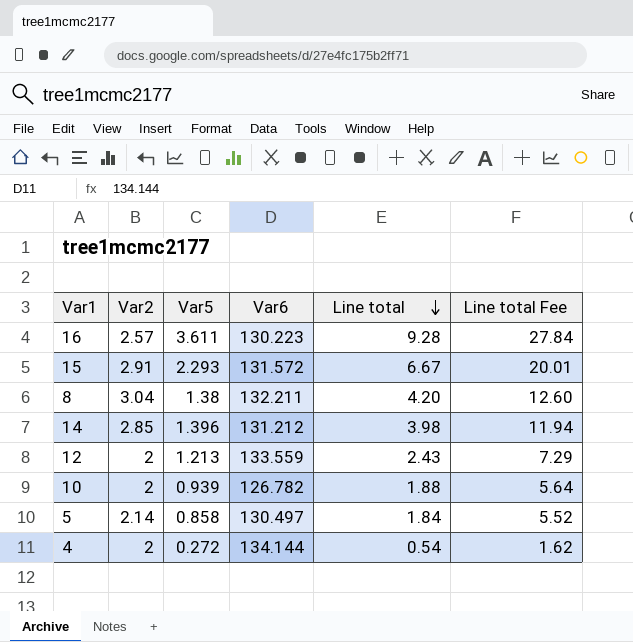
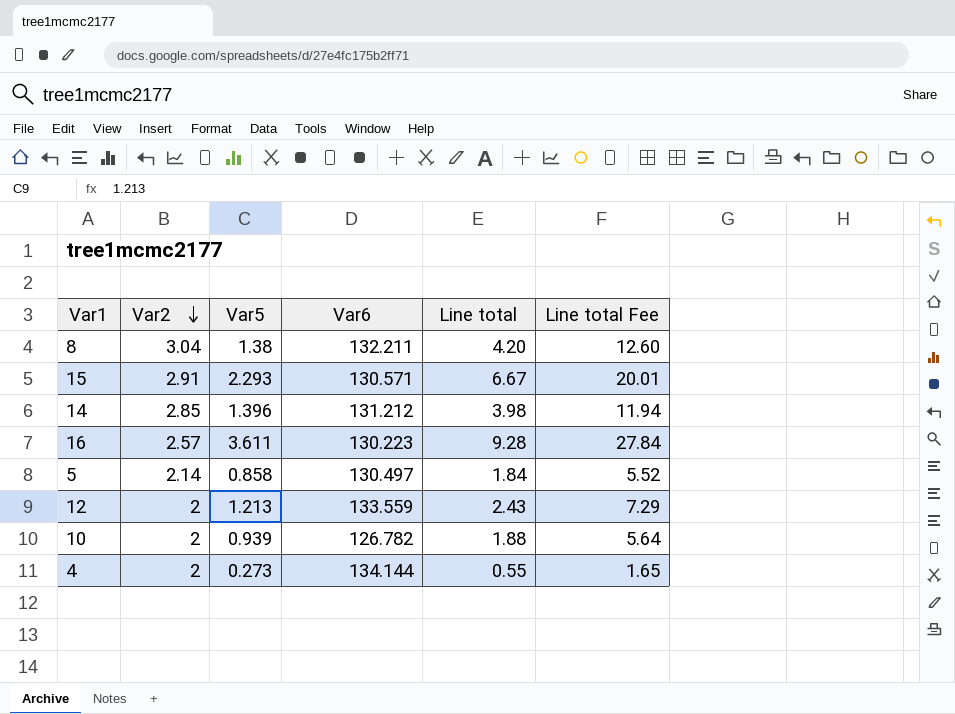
row order: Line total descending -> Var2 descending
15 | Var6: 131.572 -> 130.571
4 | Var5: 0.272 -> 0.273
4 | Line total: 0.54 -> 0.55
4 | Line total Fee: 1.62 -> 1.65

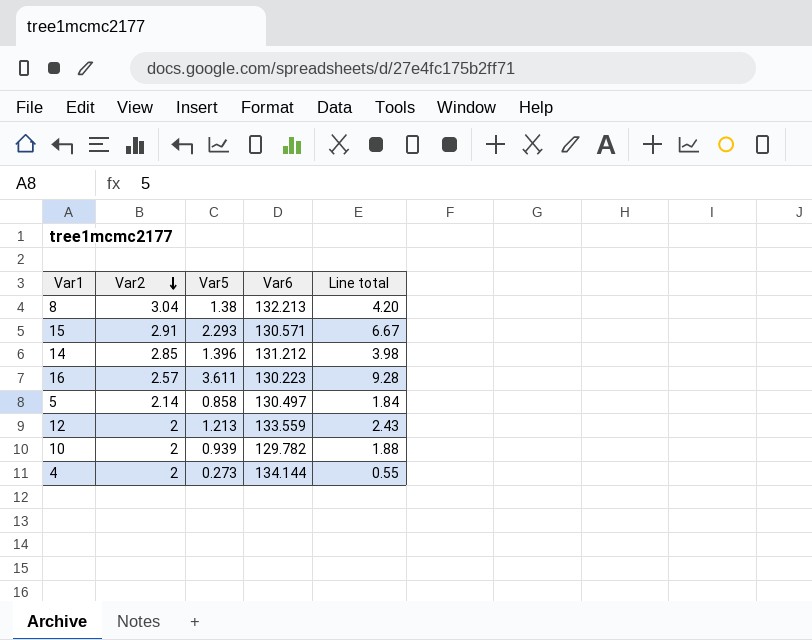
column Line total Fee | formula: [Line total] * 3 -> none
8 | Var6: 132.211 -> 132.213
10 | Var6: 126.782 -> 129.782

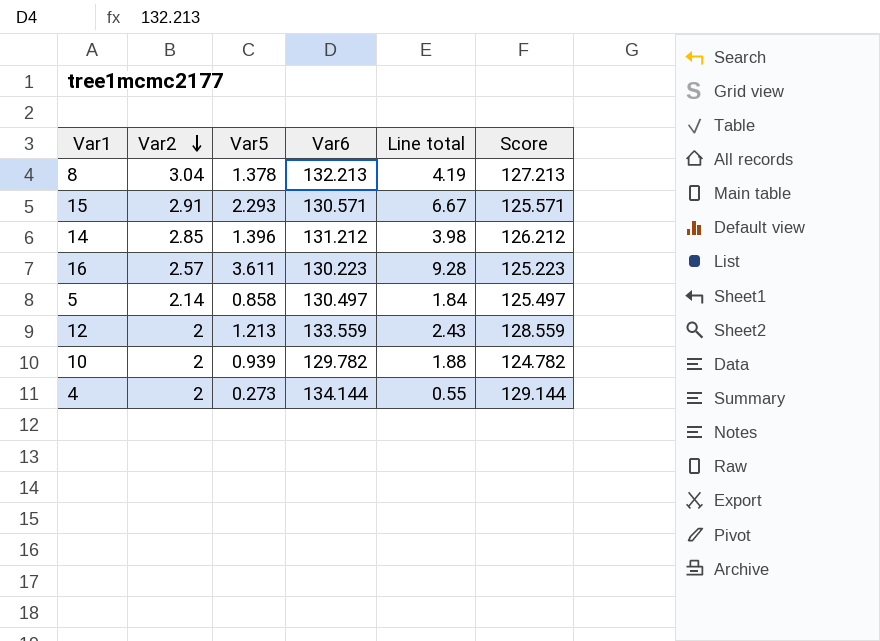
column Score | formula: none -> [Var6] - 5
8 | Var5: 1.38 -> 1.378
8 | Line total: 4.20 -> 4.19

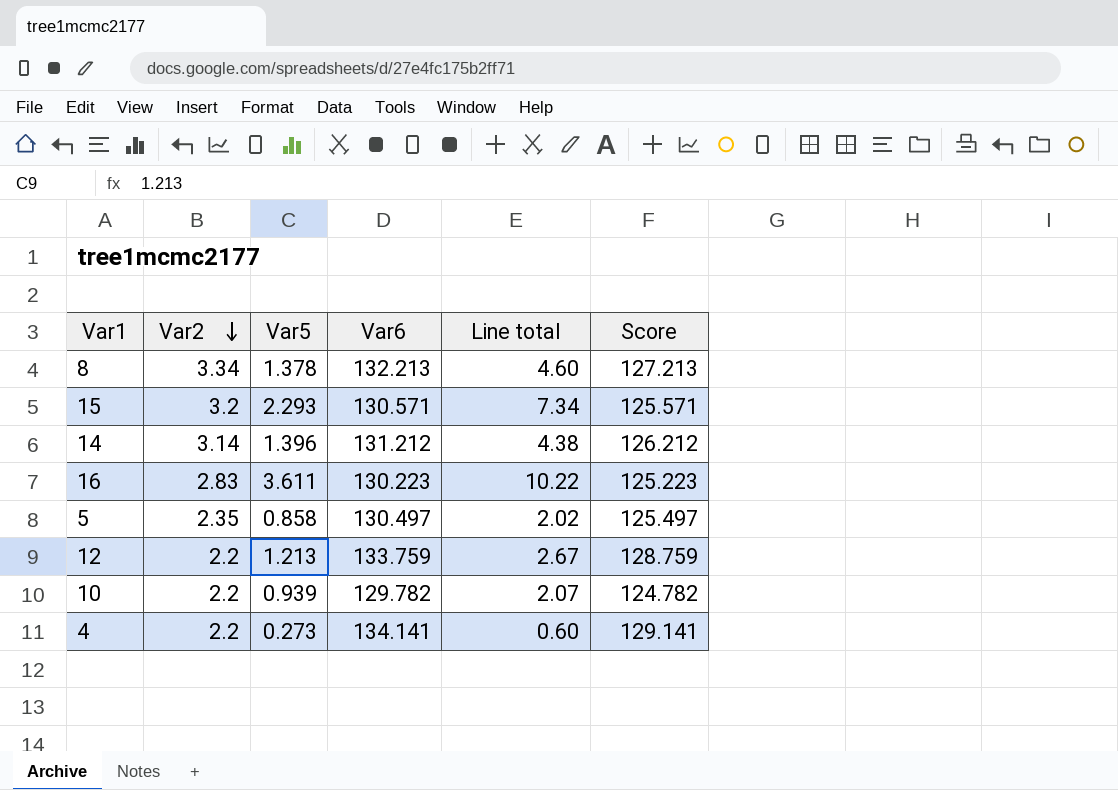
8 | Var2: 3.04 -> 3.34
8 | Line total: 4.19 -> 4.60
15 | Var2: 2.91 -> 3.2
15 | Line total: 6.67 -> 7.34
14 | Var2: 2.85 -> 3.14
14 | Line total: 3.98 -> 4.38
16 | Var2: 2.57 -> 2.83
16 | Line total: 9.28 -> 10.22
5 | Var2: 2.14 -> 2.35
5 | Line total: 1.84 -> 2.02
12 | Var2: 2 -> 2.2
12 | Var6: 133.559 -> 133.759
12 | Line total: 2.43 -> 2.67
12 | Score: 128.559 -> 128.759
10 | Var2: 2 -> 2.2
10 | Line total: 1.88 -> 2.07
4 | Var2: 2 -> 2.2
4 | Var6: 134.144 -> 134.141
4 | Line total: 0.55 -> 0.60
4 | Score: 129.144 -> 129.141

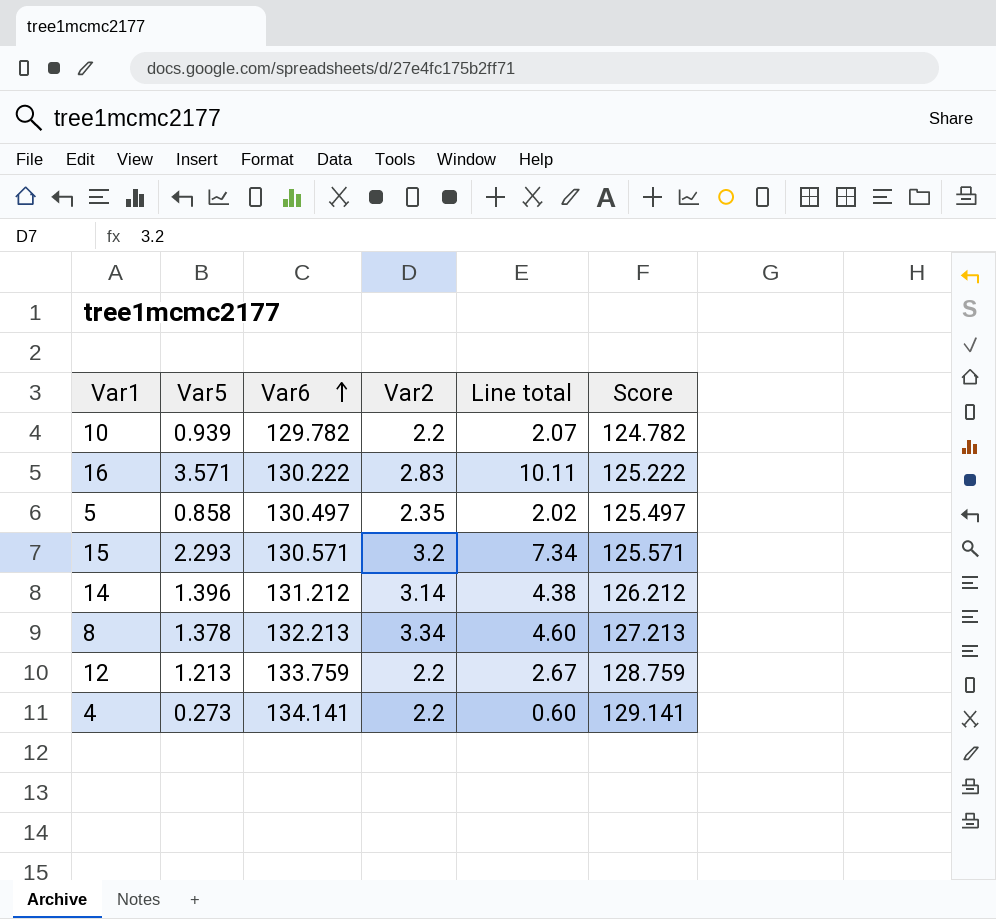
row order: Var2 descending -> Var6 ascending
column Var2 | position: 2 -> 4
16 | Var5: 3.611 -> 3.571
16 | Var6: 130.223 -> 130.222
16 | Line total: 10.22 -> 10.11
16 | Score: 125.223 -> 125.222

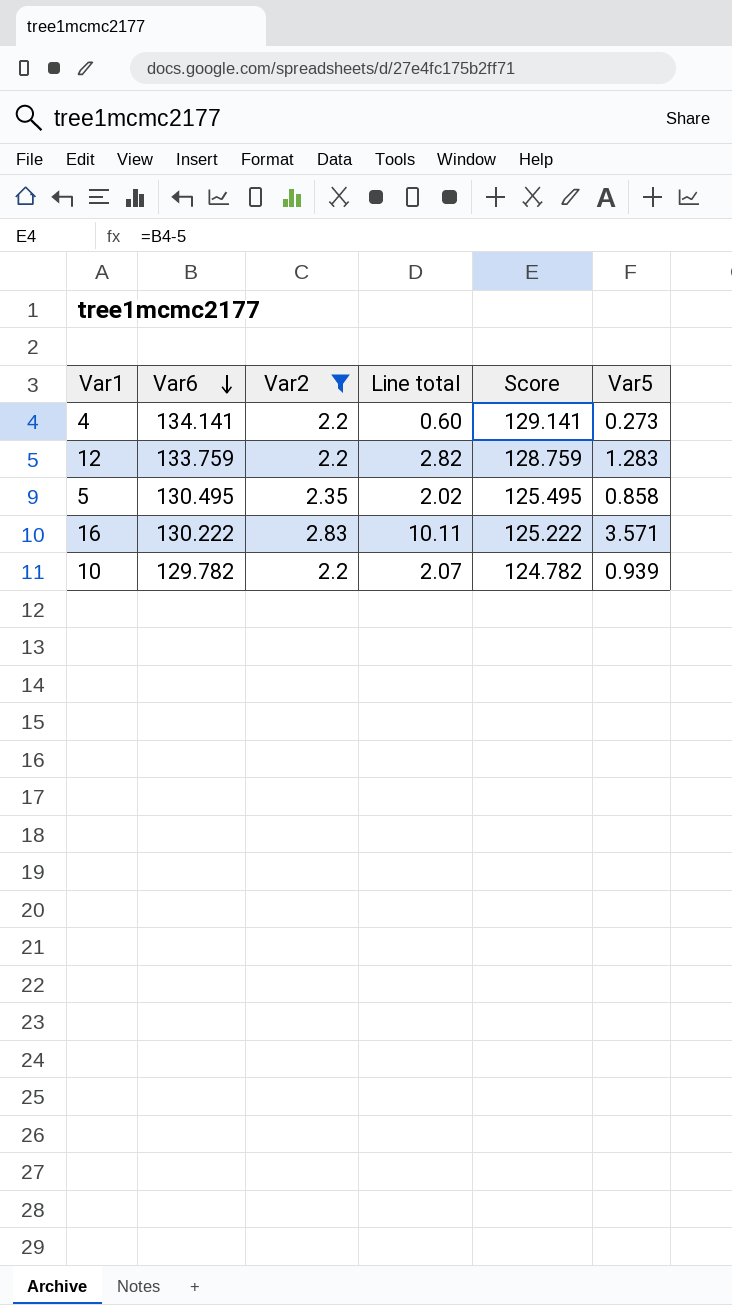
filter: none -> Var2 <= 2.83
row order: Var6 ascending -> Var6 descending
column Var5 | position: 2 -> 6
12 | Line total: 2.67 -> 2.82
12 | Var5: 1.213 -> 1.283
5 | Var6: 130.497 -> 130.495
5 | Score: 125.497 -> 125.495

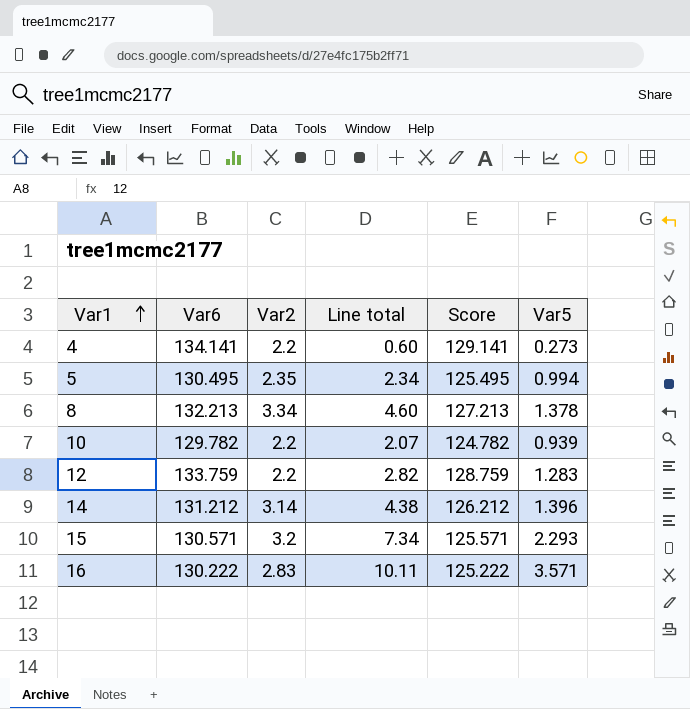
filter: Var2 <= 2.83 -> none
row order: Var6 descending -> Var1 ascending
5 | Line total: 2.02 -> 2.34
5 | Var5: 0.858 -> 0.994

